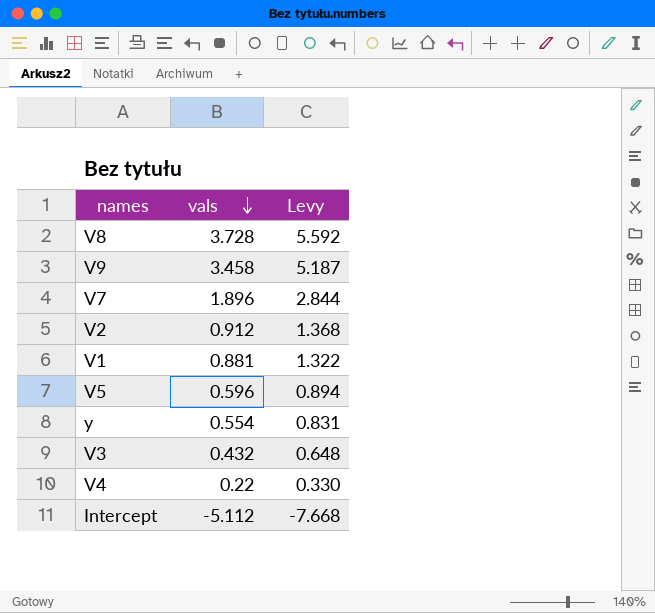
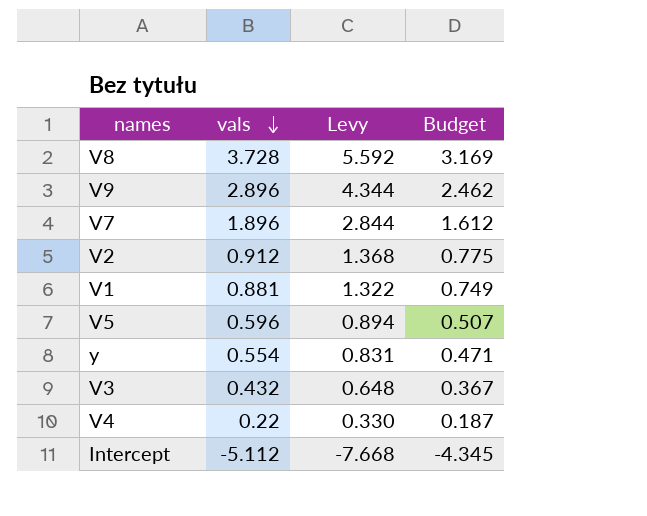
column Budget | formula: none -> [vals] * 0.85
V9 | vals: 3.458 -> 2.896
V9 | Levy: 5.187 -> 4.344

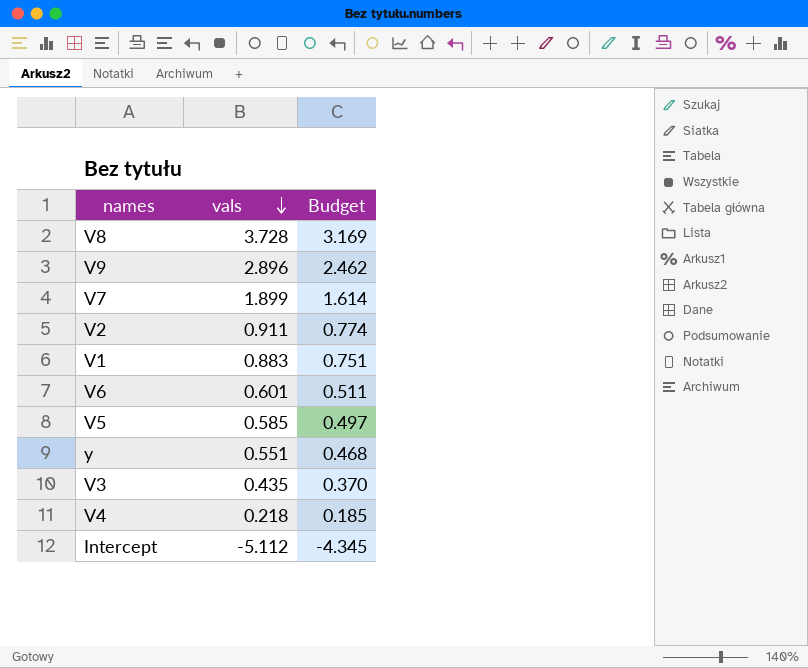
column Levy | formula: [vals] * 1.5 -> none
V7 | vals: 1.896 -> 1.899
V7 | Budget: 1.612 -> 1.614
V2 | vals: 0.912 -> 0.911
V2 | Budget: 0.775 -> 0.774
V1 | vals: 0.881 -> 0.883
V1 | Budget: 0.749 -> 0.751
row V6: none -> 0.601 | 0.511
V5 | vals: 0.596 -> 0.585
V5 | Budget: 0.507 -> 0.497
y | vals: 0.554 -> 0.551
y | Budget: 0.471 -> 0.468
V3 | vals: 0.432 -> 0.435
V3 | Budget: 0.367 -> 0.370
V4 | vals: 0.22 -> 0.218
V4 | Budget: 0.187 -> 0.185

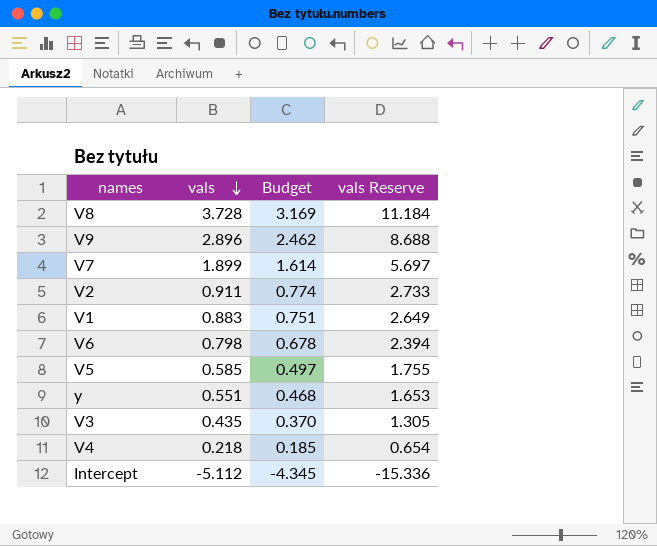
column vals Reserve | formula: none -> [vals] * 3
V6 | vals: 0.601 -> 0.798
V6 | Budget: 0.511 -> 0.678

